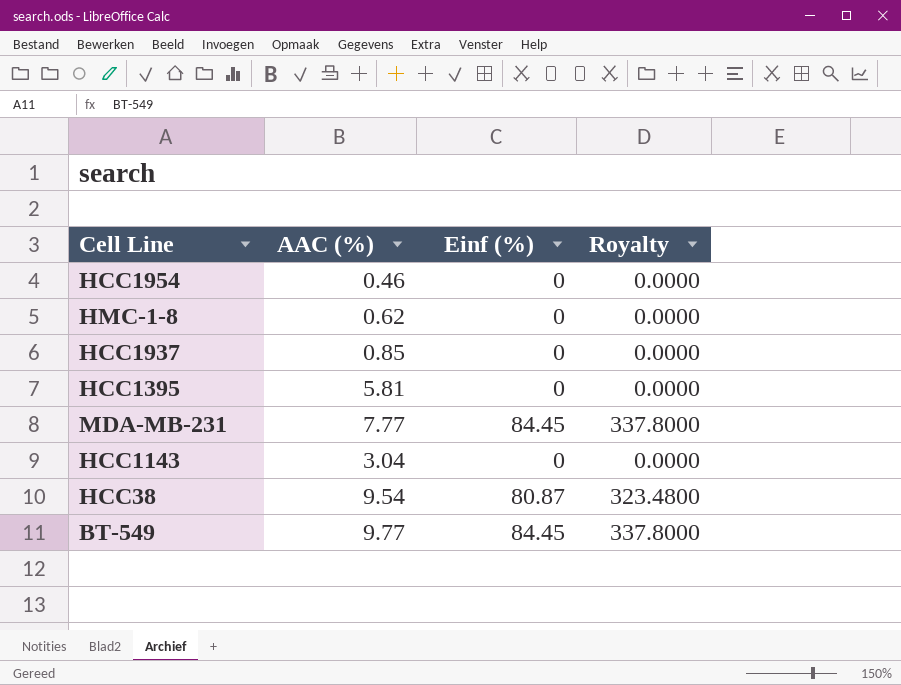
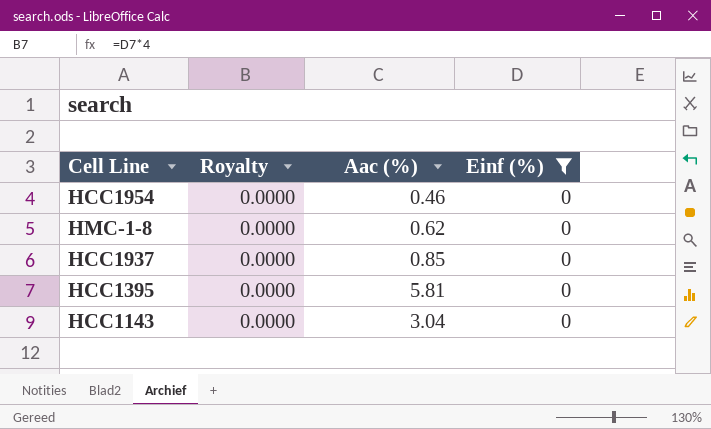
filter: none -> Einf (%) = 0
column Royalty | position: 4 -> 2
column name: AAC (%) -> Aac (%)

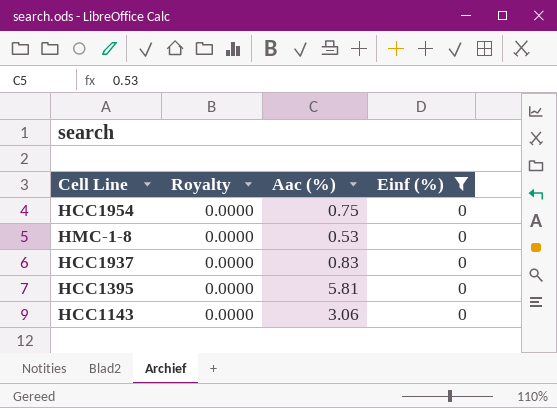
HCC1954 | Aac (%): 0.46 -> 0.75
HMC-1-8 | Aac (%): 0.62 -> 0.53
HCC1937 | Aac (%): 0.85 -> 0.83
HCC1143 | Aac (%): 3.04 -> 3.06

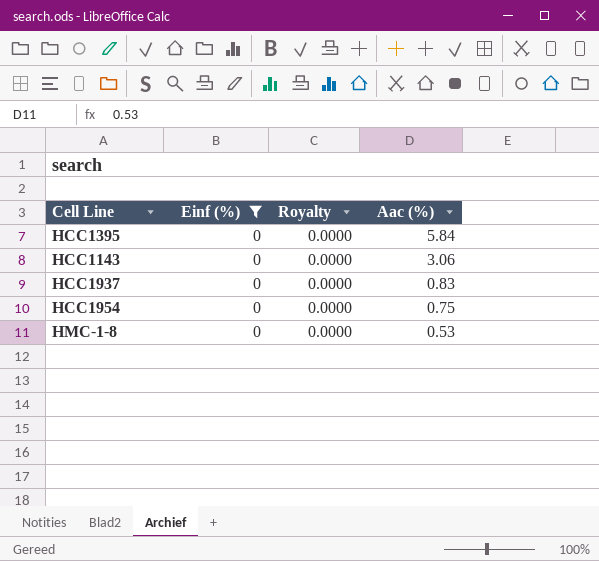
row order: none -> Aac (%) descending
column Einf (%) | position: 4 -> 2
HCC1395 | Aac (%): 5.81 -> 5.84

